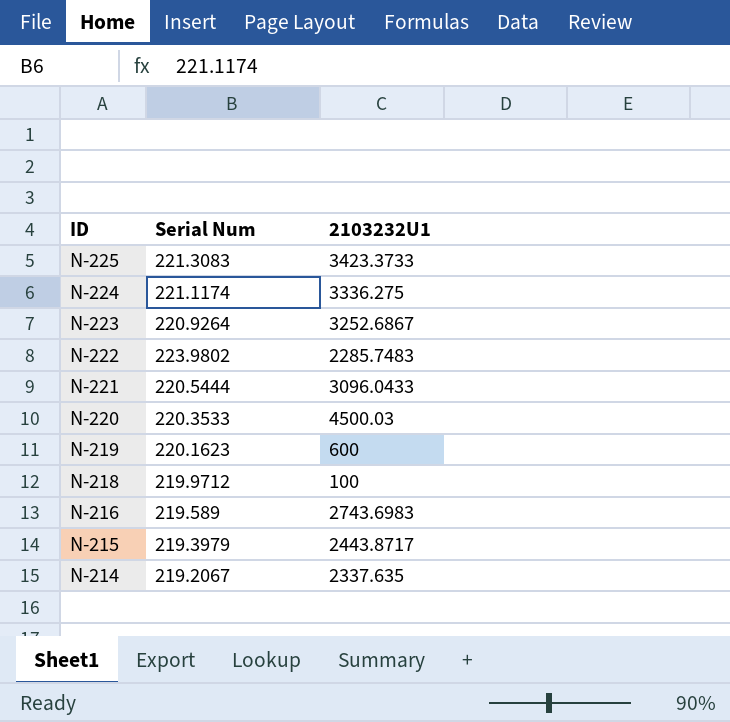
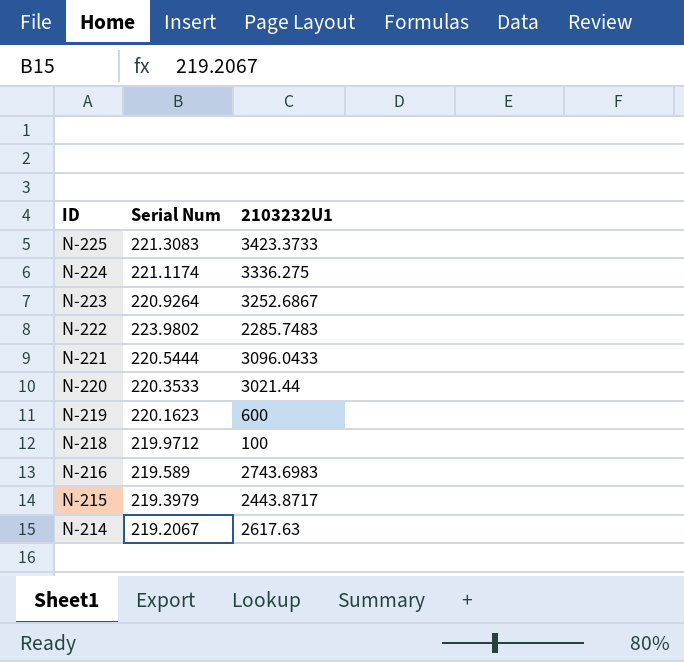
N-220 | 2103232U1: 4500.03 -> 3021.44
N-214 | 2103232U1: 2337.635 -> 2617.63

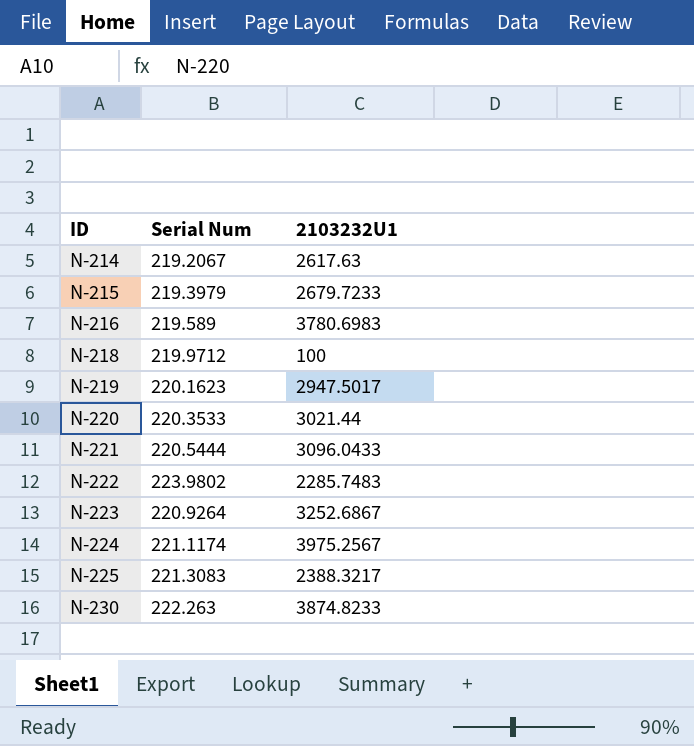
row order: ID descending -> ID ascending
N-215 | 2103232U1: 2443.8717 -> 2679.7233
N-216 | 2103232U1: 2743.6983 -> 3780.6983
N-219 | 2103232U1: 600 -> 2947.5017
N-224 | 2103232U1: 3336.275 -> 3975.2567
N-225 | 2103232U1: 3423.3733 -> 2388.3217
row N-230: none -> 222.263 | 3874.8233

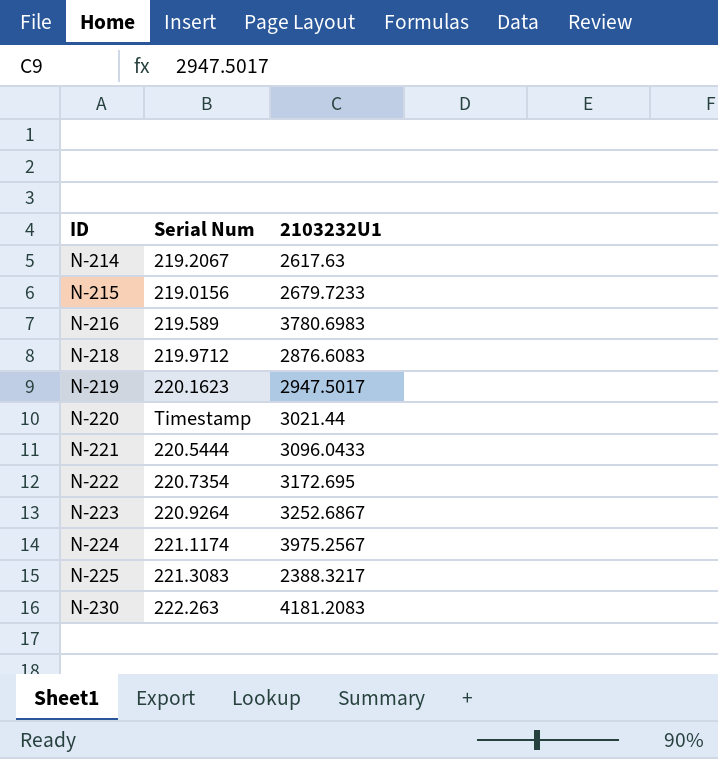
N-215 | Serial Num: 219.3979 -> 219.0156
N-218 | 2103232U1: 100 -> 2876.6083
N-220 | Serial Num: 220.3533 -> Timestamp
N-222 | Serial Num: 223.9802 -> 220.7354
N-222 | 2103232U1: 2285.7483 -> 3172.695
N-230 | 2103232U1: 3874.8233 -> 4181.2083

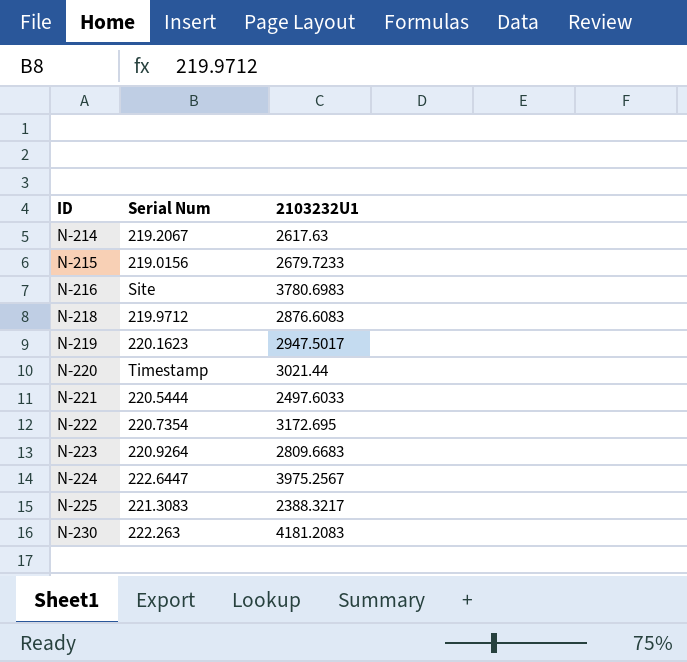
N-216 | Serial Num: 219.589 -> Site
N-221 | 2103232U1: 3096.0433 -> 2497.6033
N-223 | 2103232U1: 3252.6867 -> 2809.6683
N-224 | Serial Num: 221.1174 -> 222.6447

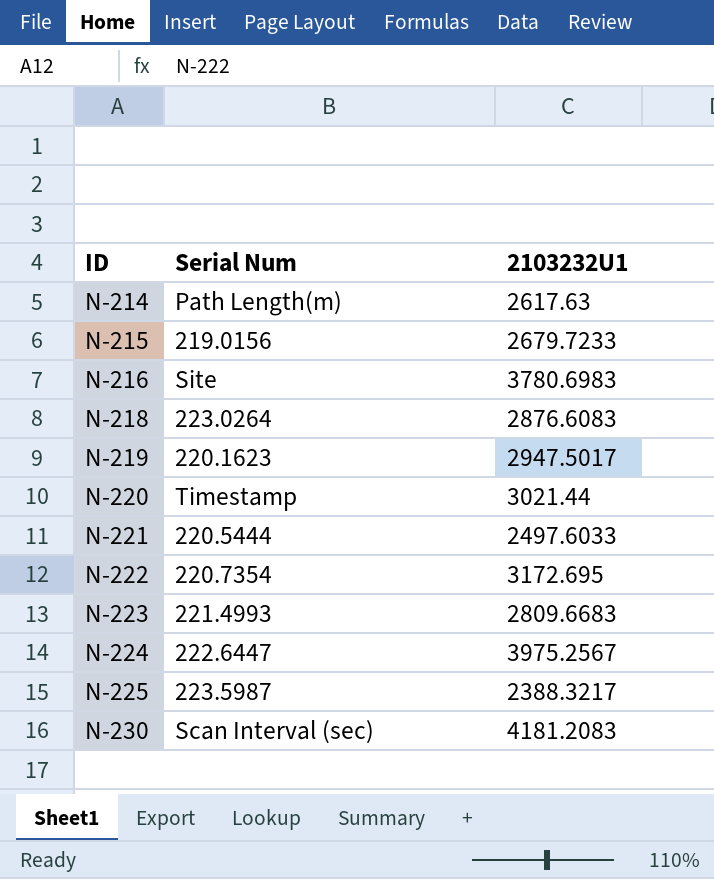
N-214 | Serial Num: 219.2067 -> Path Length(m)
N-218 | Serial Num: 219.9712 -> 223.0264
N-223 | Serial Num: 220.9264 -> 221.4993
N-225 | Serial Num: 221.3083 -> 223.5987
N-230 | Serial Num: 222.263 -> Scan Interval (sec)

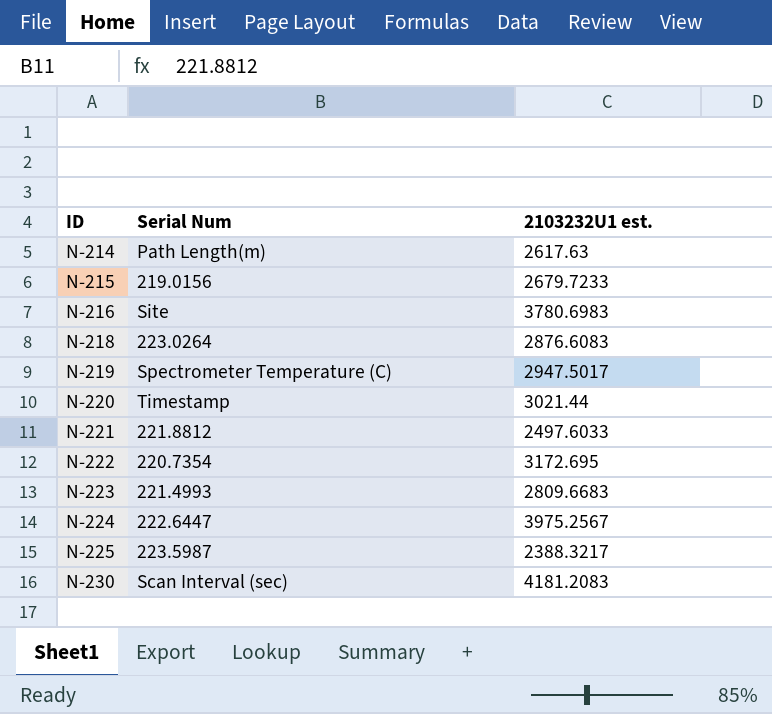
column name: 2103232U1 -> 2103232U1 est.
N-219 | Serial Num: 220.1623 -> Spectrometer Temperature (C)
N-221 | Serial Num: 220.5444 -> 221.8812

